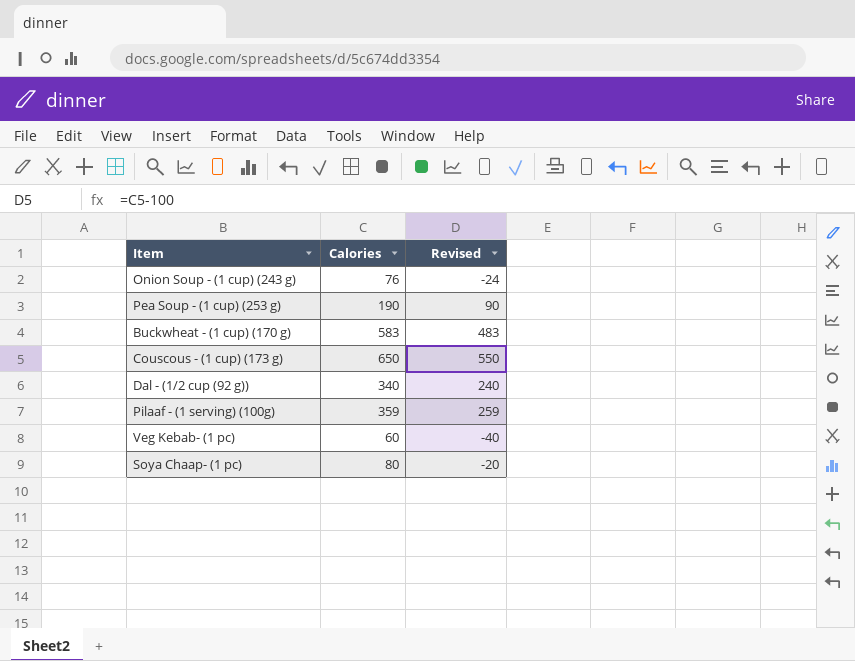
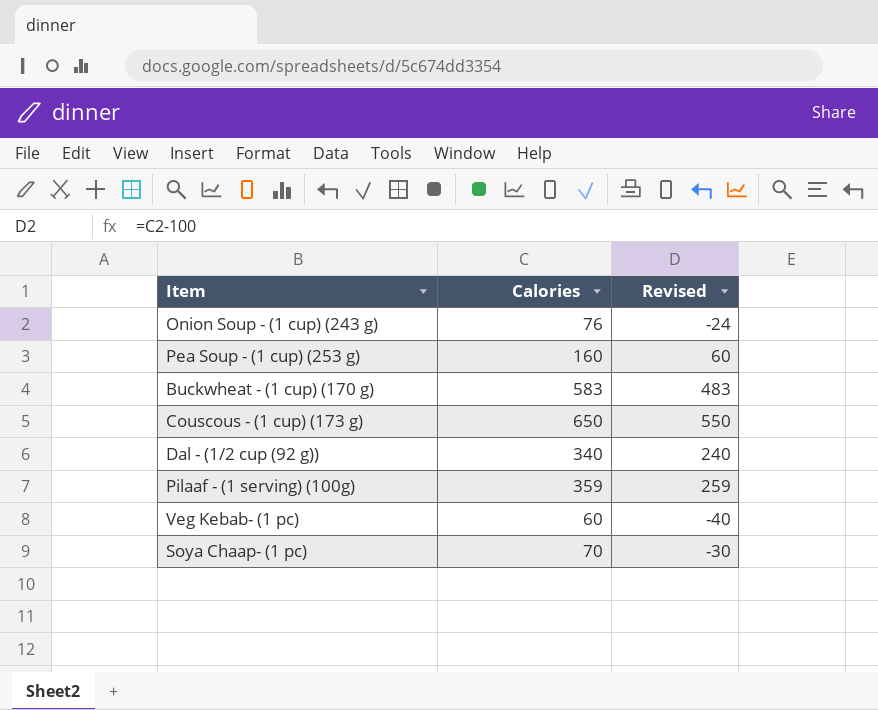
Pea Soup - (1 cup) (253 g) | Calories: 190 -> 160
Pea Soup - (1 cup) (253 g) | Revised: 90 -> 60
Soya Chaap- (1 pc) | Calories: 80 -> 70
Soya Chaap- (1 pc) | Revised: -20 -> -30

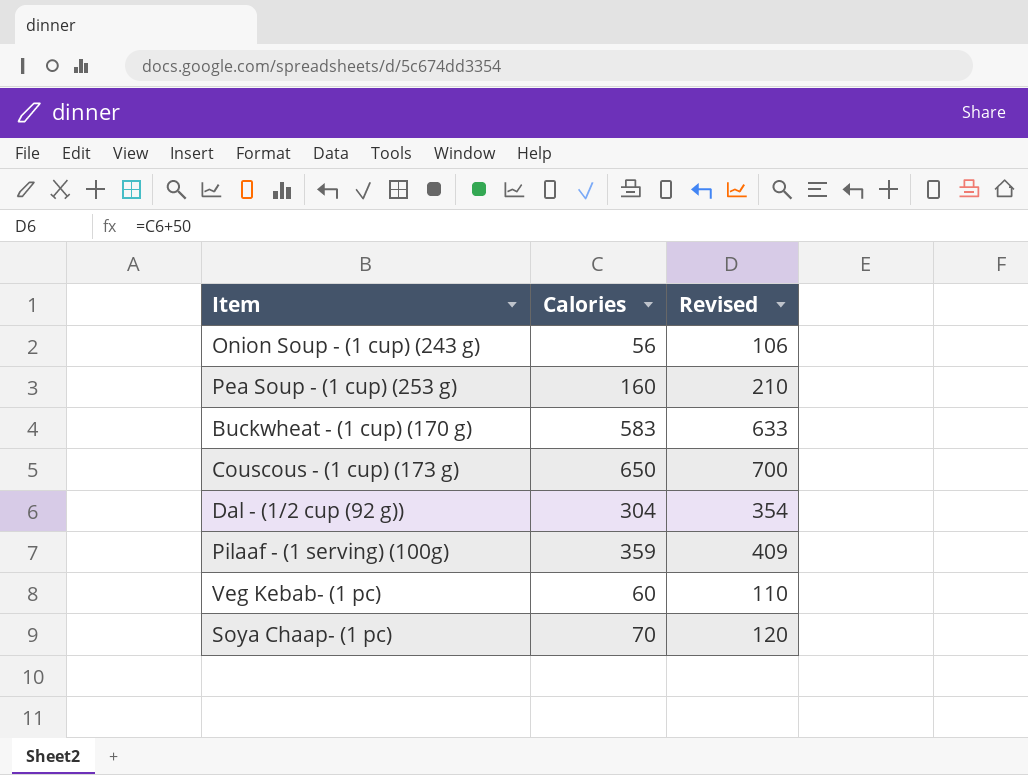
column Revised | formula: [Calories] - 100 -> [Calories] + 50
Onion Soup - (1 cup) (243 g) | Calories: 76 -> 56
Dal - (1/2 cup (92 g)) | Calories: 340 -> 304

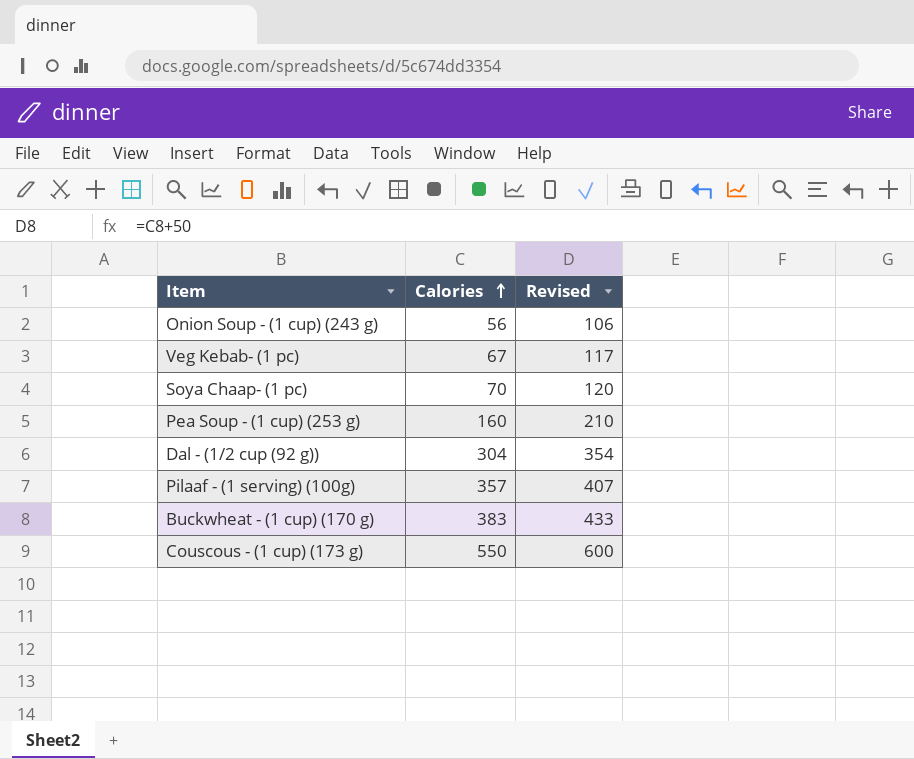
row order: none -> Calories ascending
Veg Kebab- (1 pc) | Calories: 60 -> 67
Veg Kebab- (1 pc) | Revised: 110 -> 117
Pilaaf - (1 serving) (100g) | Calories: 359 -> 357
Pilaaf - (1 serving) (100g) | Revised: 409 -> 407
Buckwheat - (1 cup) (170 g) | Calories: 583 -> 383
Buckwheat - (1 cup) (170 g) | Revised: 633 -> 433
Couscous - (1 cup) (173 g) | Calories: 650 -> 550
Couscous - (1 cup) (173 g) | Revised: 700 -> 600

